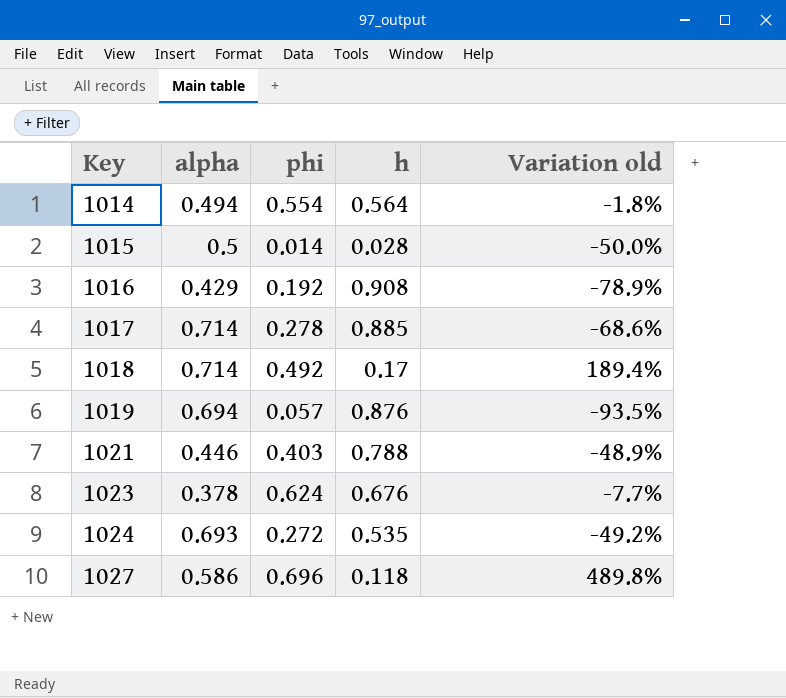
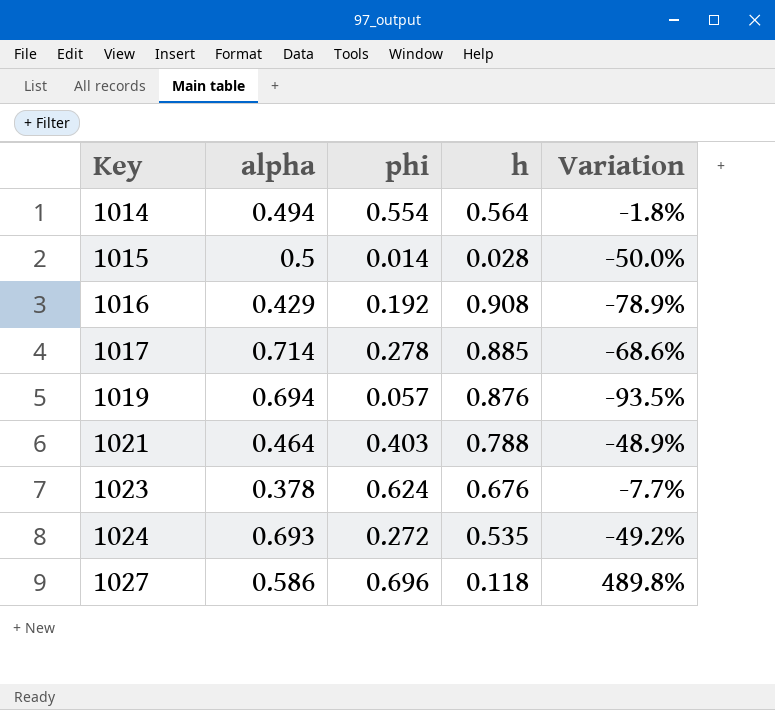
column name: Variation old -> Variation
row 1018: 0.714 | 0.492 | 0.17 | 189.4% -> none
1021 | alpha: 0.446 -> 0.464

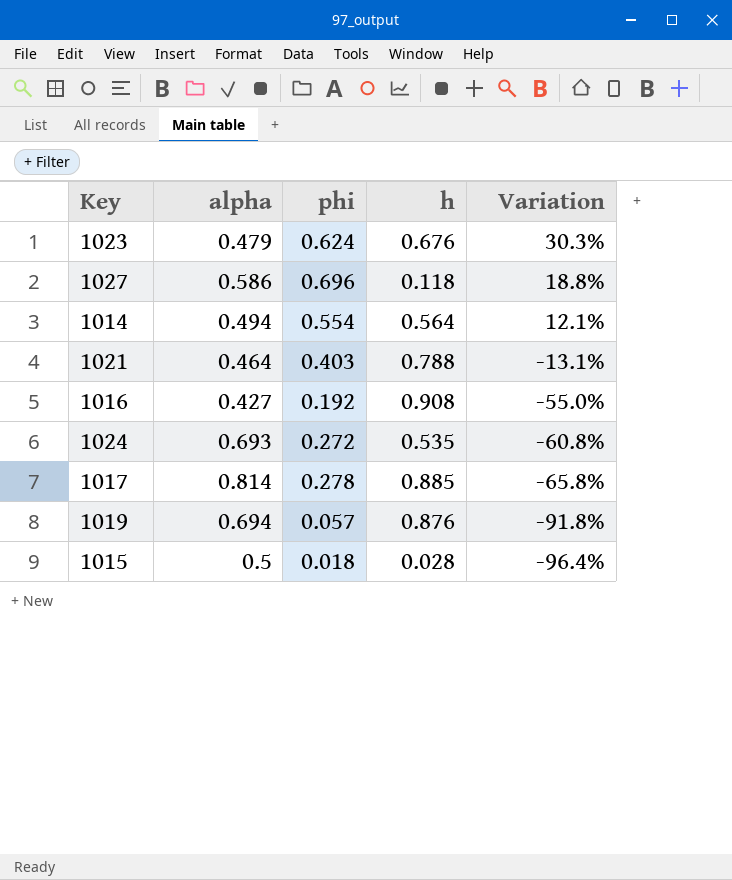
row order: Key ascending -> Variation descending
column Variation | formula: ([phi] - [h]) / [h] -> ([phi] - [alpha]) / [alpha]
1023 | alpha: 0.378 -> 0.479
1016 | alpha: 0.429 -> 0.427
1017 | alpha: 0.714 -> 0.814
1015 | phi: 0.014 -> 0.018

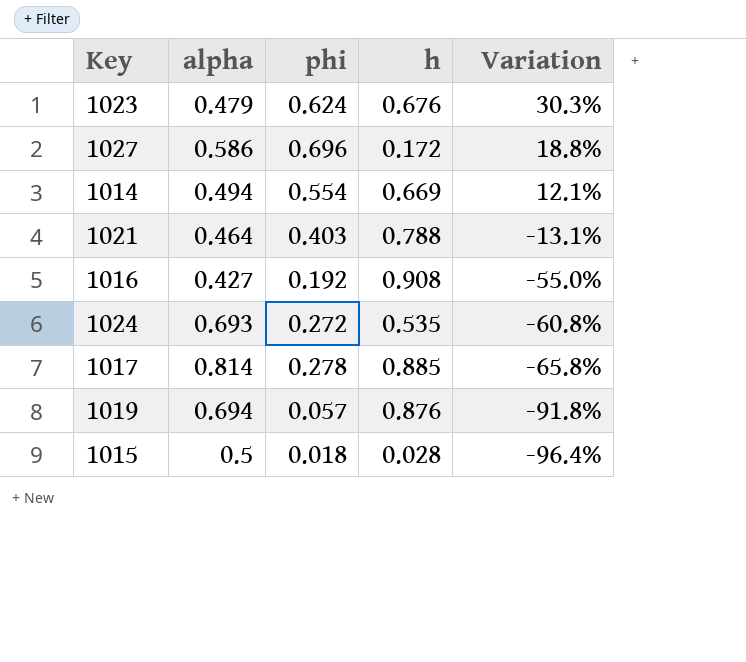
1027 | h: 0.118 -> 0.172
1014 | h: 0.564 -> 0.669

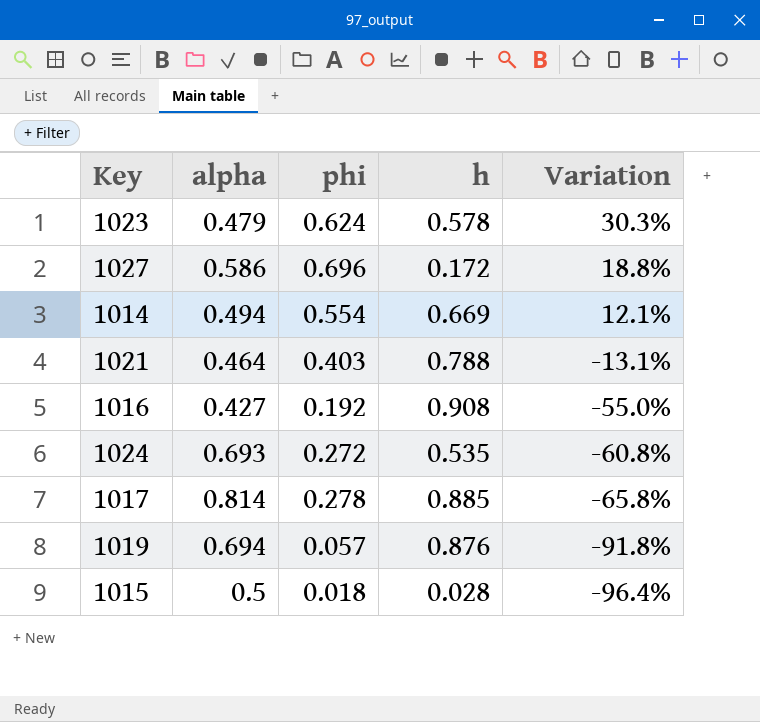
1023 | h: 0.676 -> 0.578

